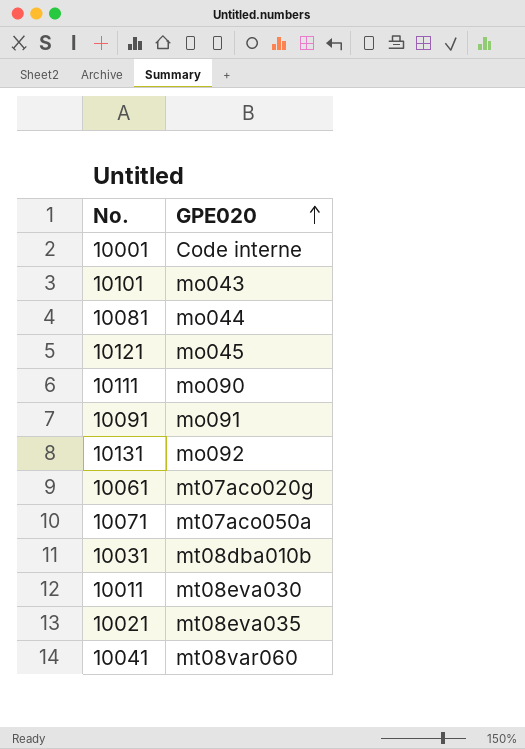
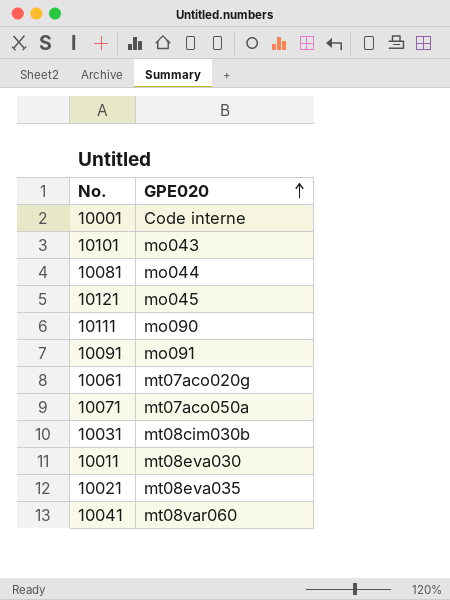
row 10131: mo092 -> none
10031 | GPE020: mt08dba010b -> mt08cim030b

